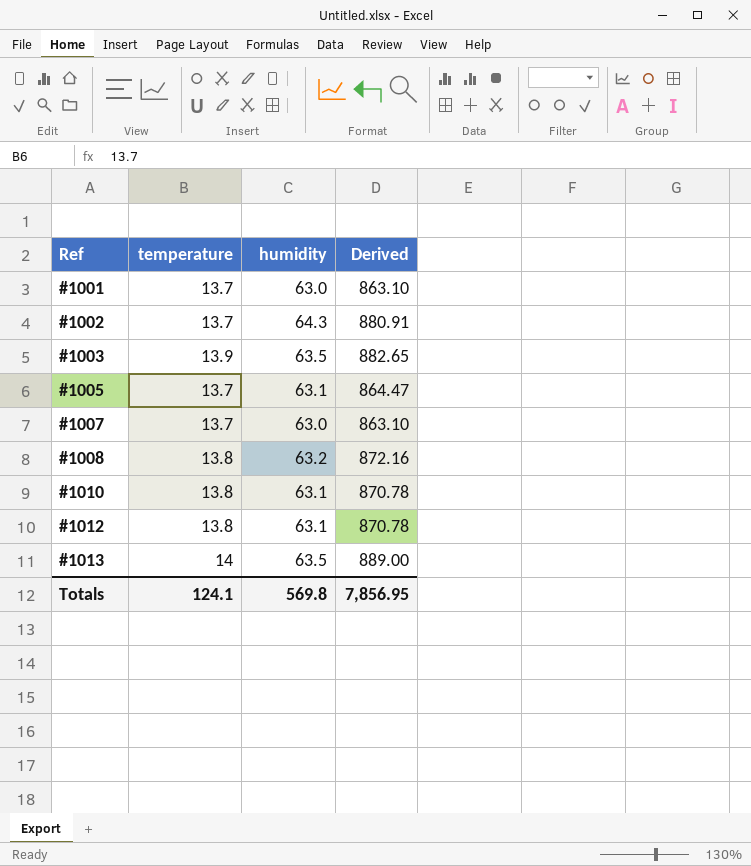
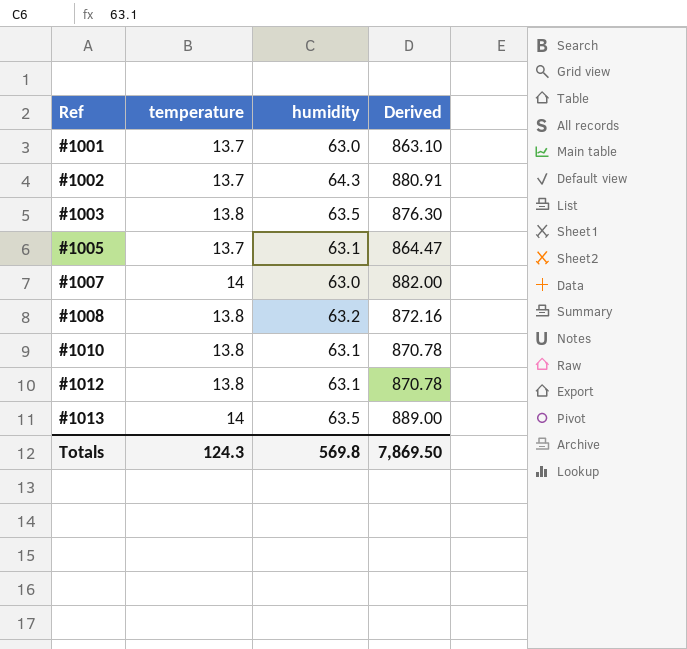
#1003 | temperature: 13.9 -> 13.8
#1003 | Derived: 882.65 -> 876.30
#1007 | temperature: 13.7 -> 14
#1007 | Derived: 863.10 -> 882.00
Totals | temperature: 124.1 -> 124.3
Totals | Derived: 7,856.95 -> 7,869.50

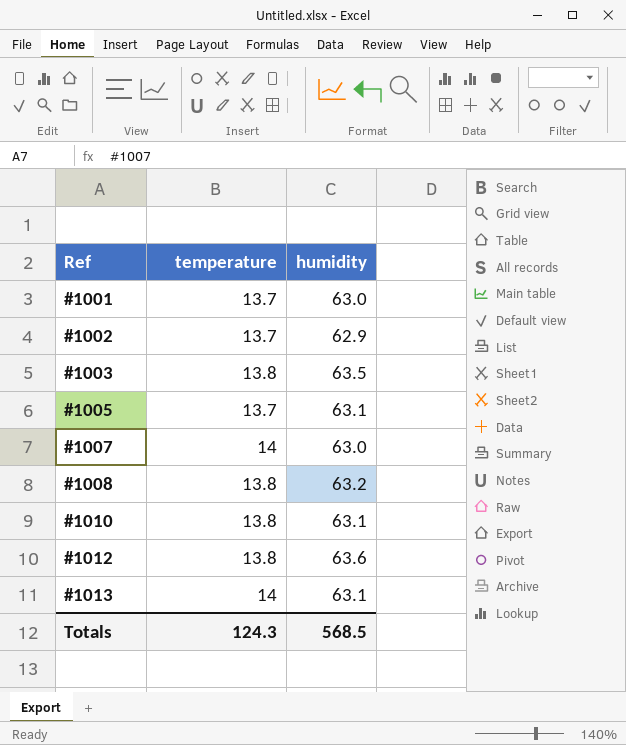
column Derived | formula: [temperature] * [humidity] -> none
#1002 | humidity: 64.3 -> 62.9
#1012 | humidity: 63.1 -> 63.6
#1013 | humidity: 63.5 -> 63.1
Totals | humidity: 569.8 -> 568.5

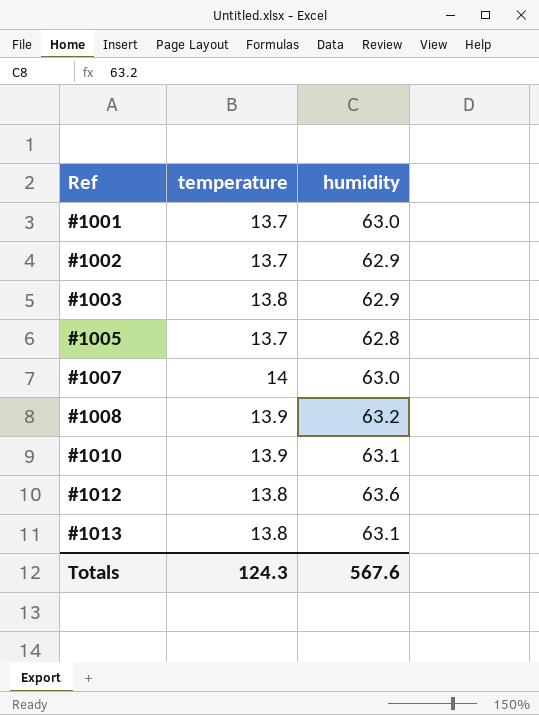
#1003 | humidity: 63.5 -> 62.9
#1005 | humidity: 63.1 -> 62.8
#1008 | temperature: 13.8 -> 13.9
#1010 | temperature: 13.8 -> 13.9
#1013 | temperature: 14 -> 13.8
Totals | humidity: 568.5 -> 567.6

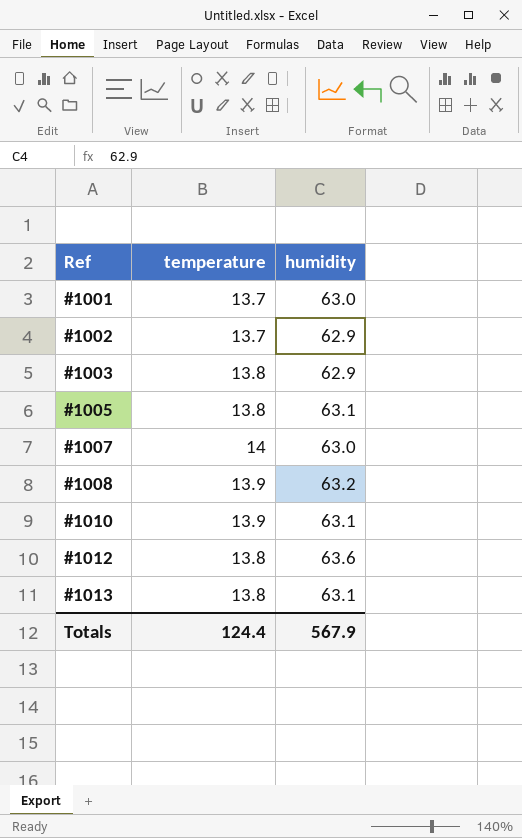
#1005 | temperature: 13.7 -> 13.8
#1005 | humidity: 62.8 -> 63.1
Totals | temperature: 124.3 -> 124.4
Totals | humidity: 567.6 -> 567.9

